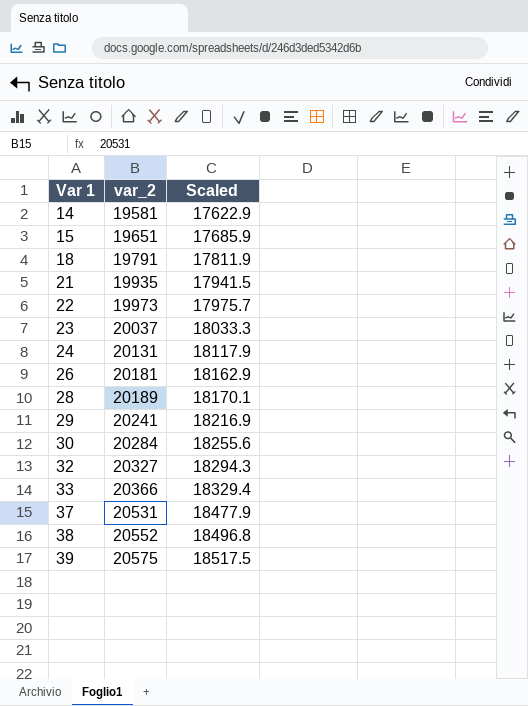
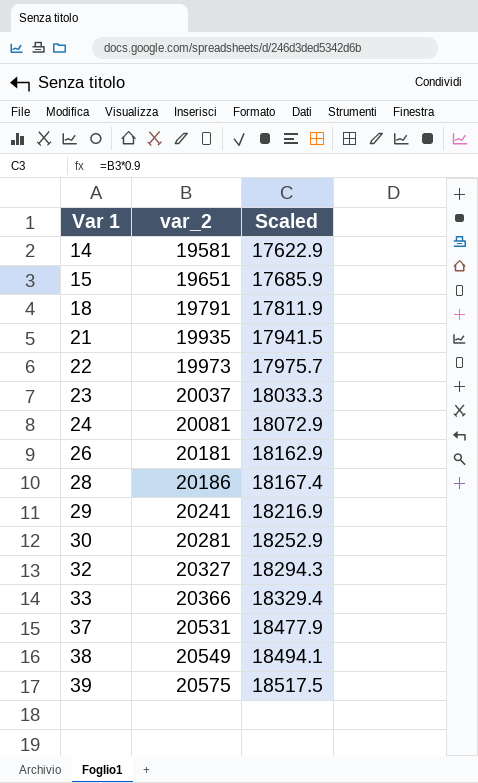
24 | var_2: 20131 -> 20081
24 | Scaled: 18117.9 -> 18072.9
28 | var_2: 20189 -> 20186
28 | Scaled: 18170.1 -> 18167.4
30 | var_2: 20284 -> 20281
30 | Scaled: 18255.6 -> 18252.9
38 | var_2: 20552 -> 20549
38 | Scaled: 18496.8 -> 18494.1

